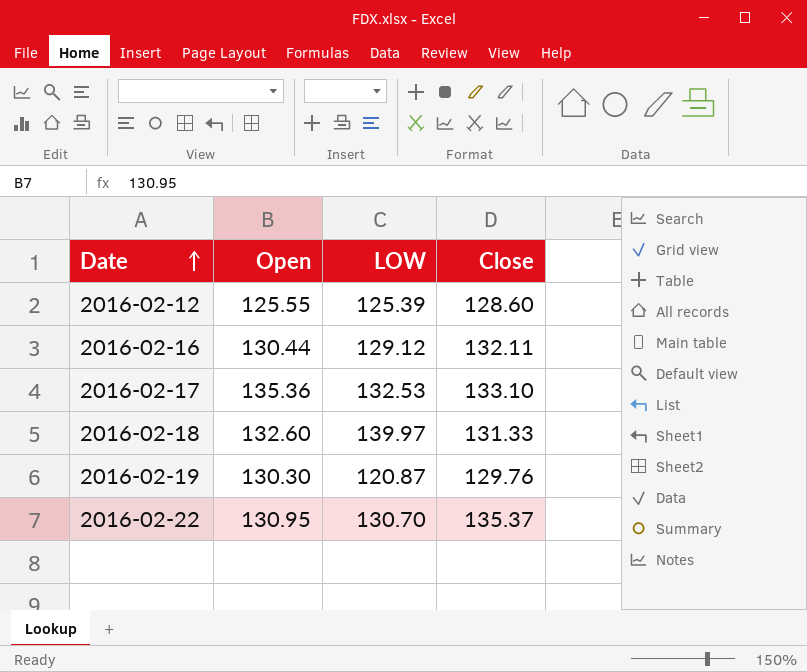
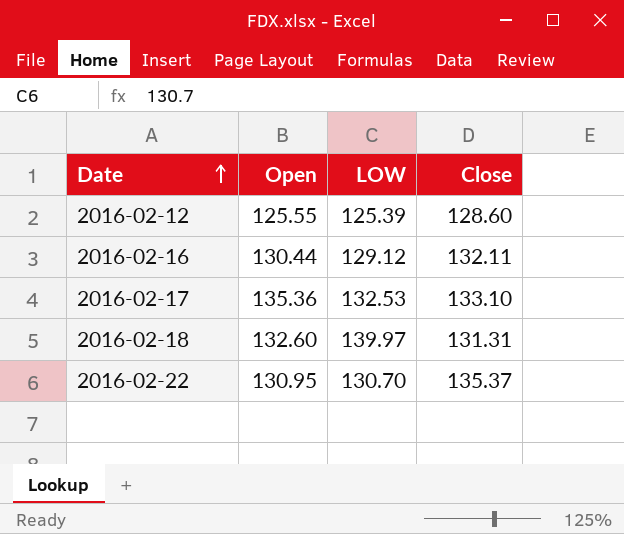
row 2016-02-19: 130.30 | 120.87 | 129.76 -> none
2016-02-18 | Close: 131.33 -> 131.31

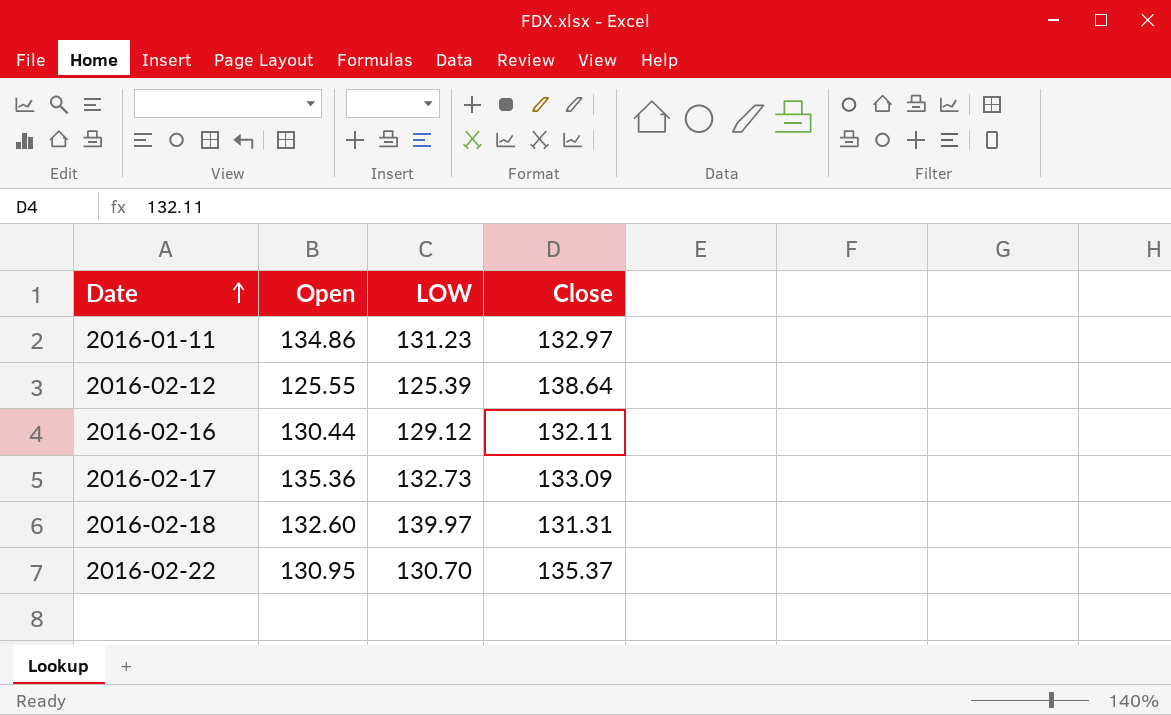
row 2016-01-11: none -> 134.86 | 131.23 | 132.97
2016-02-12 | Close: 128.60 -> 138.64
2016-02-17 | LOW: 132.53 -> 132.73
2016-02-17 | Close: 133.10 -> 133.09

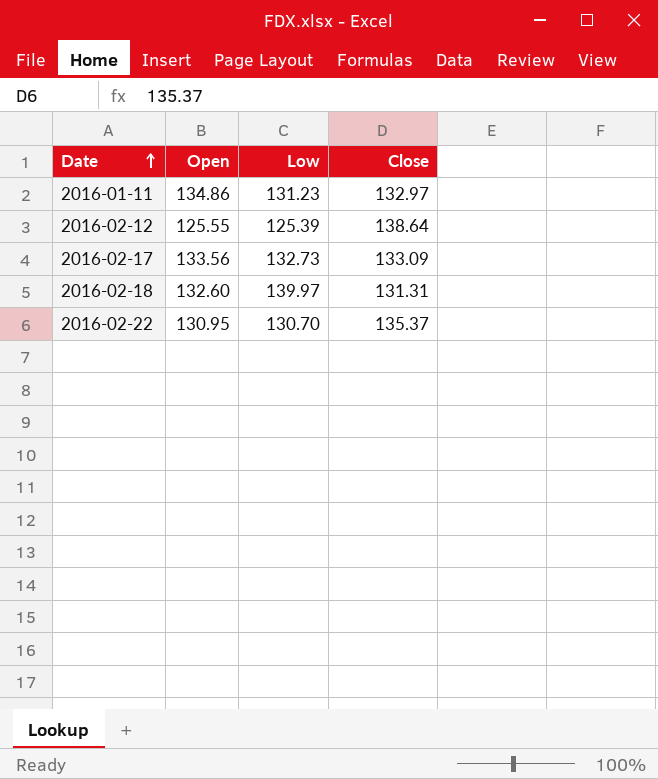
column name: LOW -> Low
row 2016-02-16: 130.44 | 129.12 | 132.11 -> none
2016-02-17 | Open: 135.36 -> 133.56

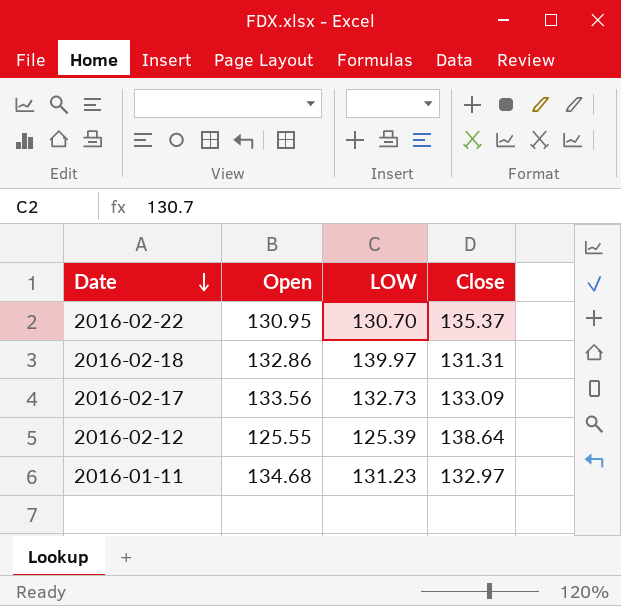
row order: Date ascending -> Date descending
column name: Low -> LOW
2016-02-18 | Open: 132.60 -> 132.86
2016-01-11 | Open: 134.86 -> 134.68

